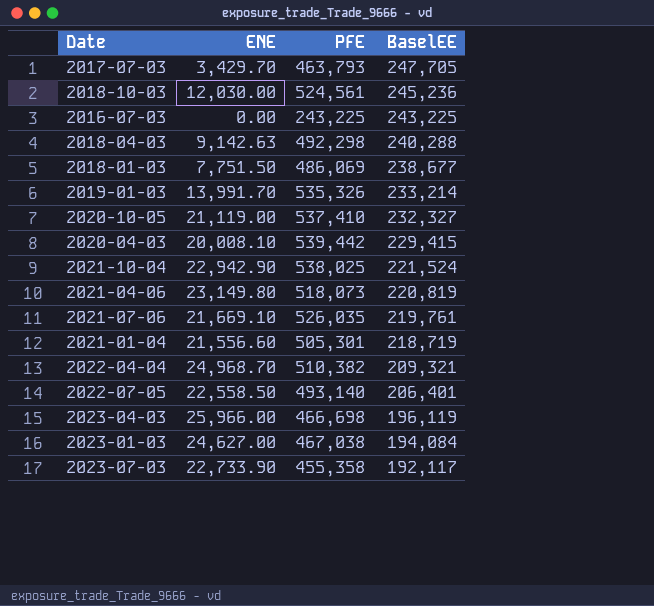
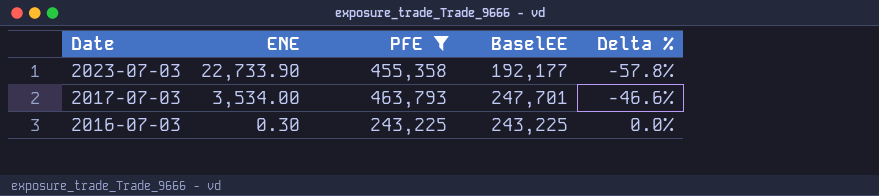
filter: none -> PFE <= 463,793
row order: BaselEE descending -> Date descending
column Delta % | formula: none -> ([BaselEE] - [PFE]) / [PFE]
2023-07-03 | BaselEE: 192,117 -> 192,177
2017-07-03 | ENE: 3,429.70 -> 3,534.00
2017-07-03 | BaselEE: 247,705 -> 247,701
2016-07-03 | ENE: 0.00 -> 0.30

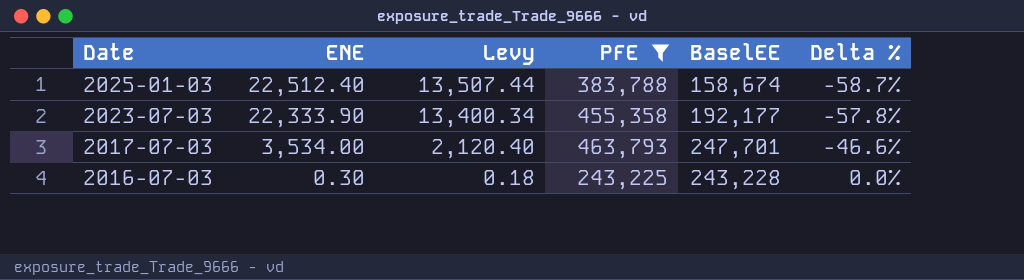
column Levy | formula: none -> [ENE] * 0.6
row 2025-01-03: none -> 22,512.40 | 13,507.44 | 383,788 | 158,674 | -58.7%
2023-07-03 | ENE: 22,733.90 -> 22,333.90
2016-07-03 | BaselEE: 243,225 -> 243,228

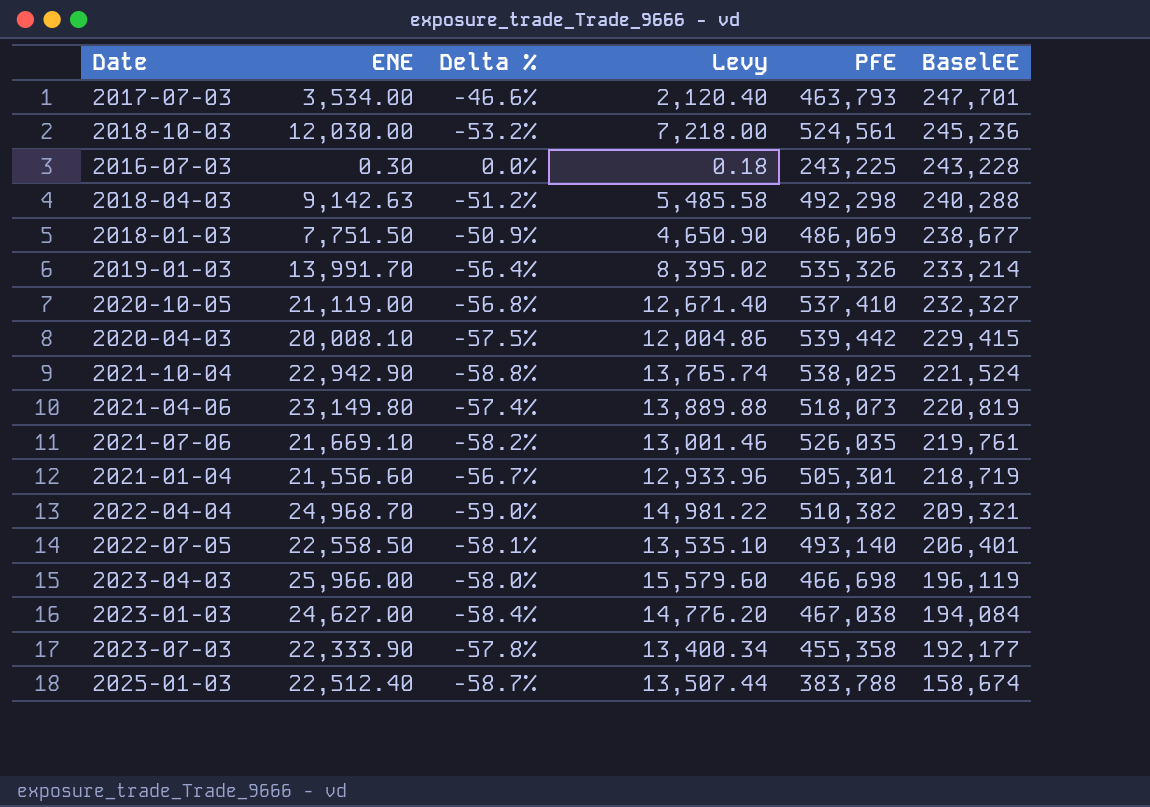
filter: PFE <= 463,793 -> none
row order: Date descending -> BaselEE descending
column Delta % | position: 6 -> 3

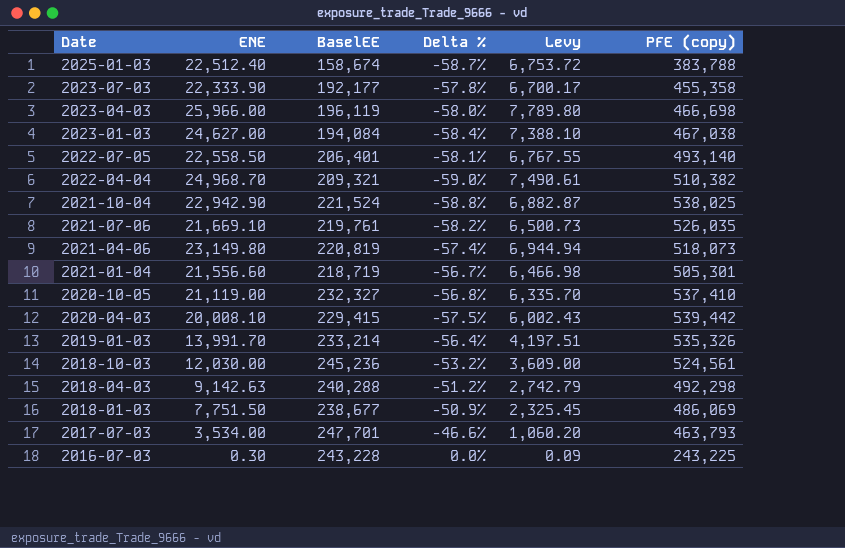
row order: BaselEE descending -> Date descending
column BaselEE | position: 6 -> 3
column Levy | formula: [ENE] * 0.6 -> [ENE] * 0.3
column name: PFE -> PFE (copy)

